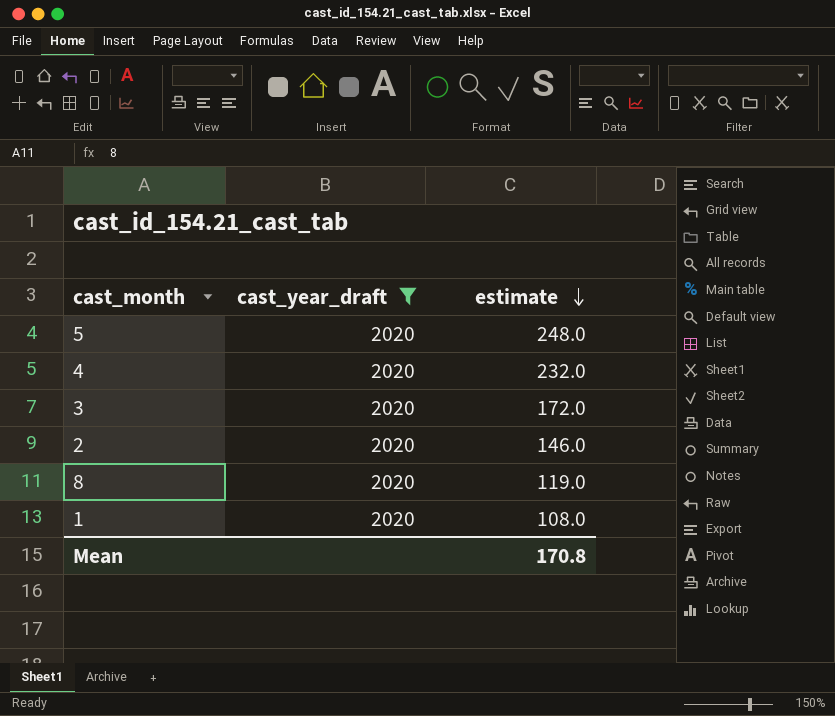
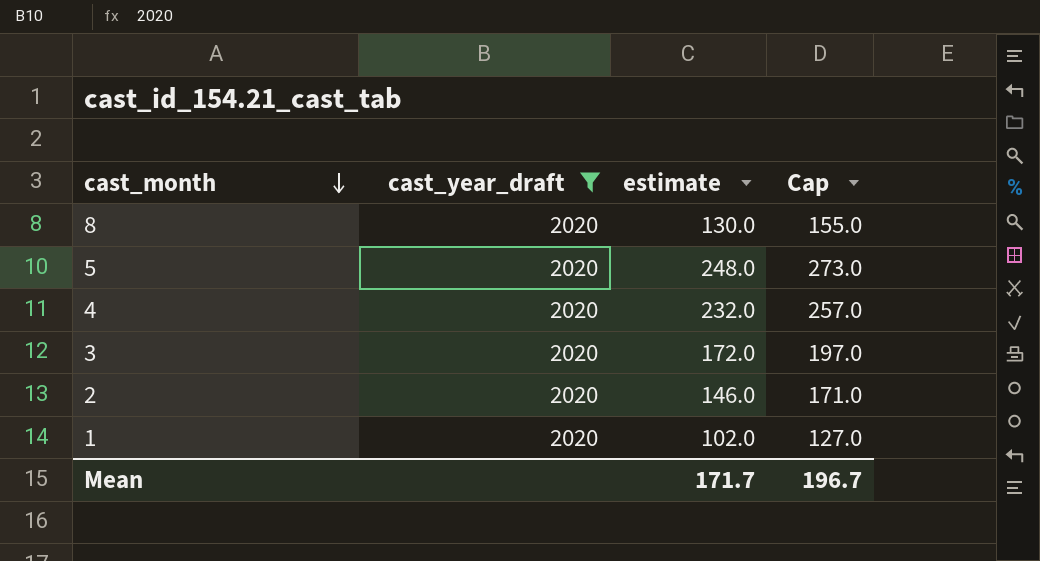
row order: estimate descending -> cast_month descending
column Cap | formula: none -> [estimate] + 25
8 | estimate: 119.0 -> 130.0
1 | estimate: 108.0 -> 102.0
Mean | estimate: 170.8 -> 171.7

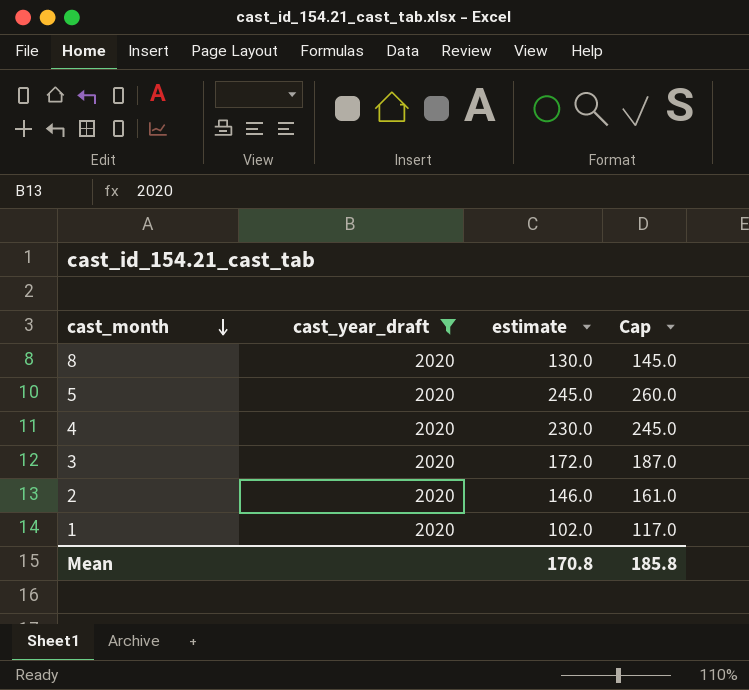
column Cap | formula: [estimate] + 25 -> [estimate] + 15
5 | estimate: 248.0 -> 245.0
4 | estimate: 232.0 -> 230.0
Mean | estimate: 171.7 -> 170.8
Mean | Cap: 196.7 -> 185.8

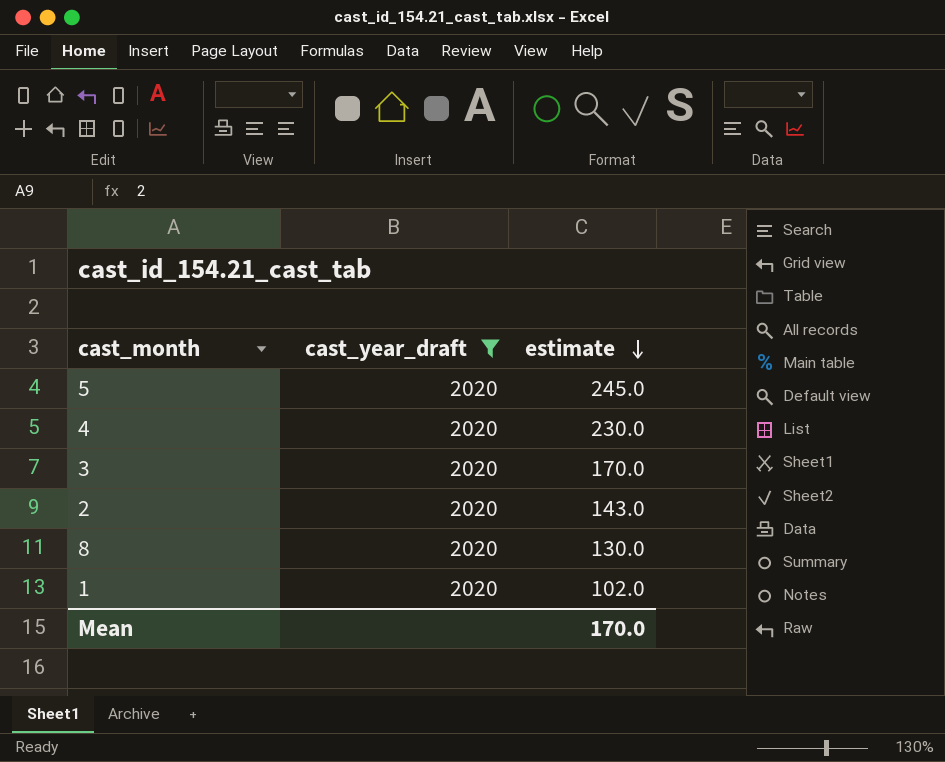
row order: cast_month descending -> estimate descending
column Cap | formula: [estimate] + 15 -> none
3 | estimate: 172.0 -> 170.0
2 | estimate: 146.0 -> 143.0
Mean | estimate: 170.8 -> 170.0

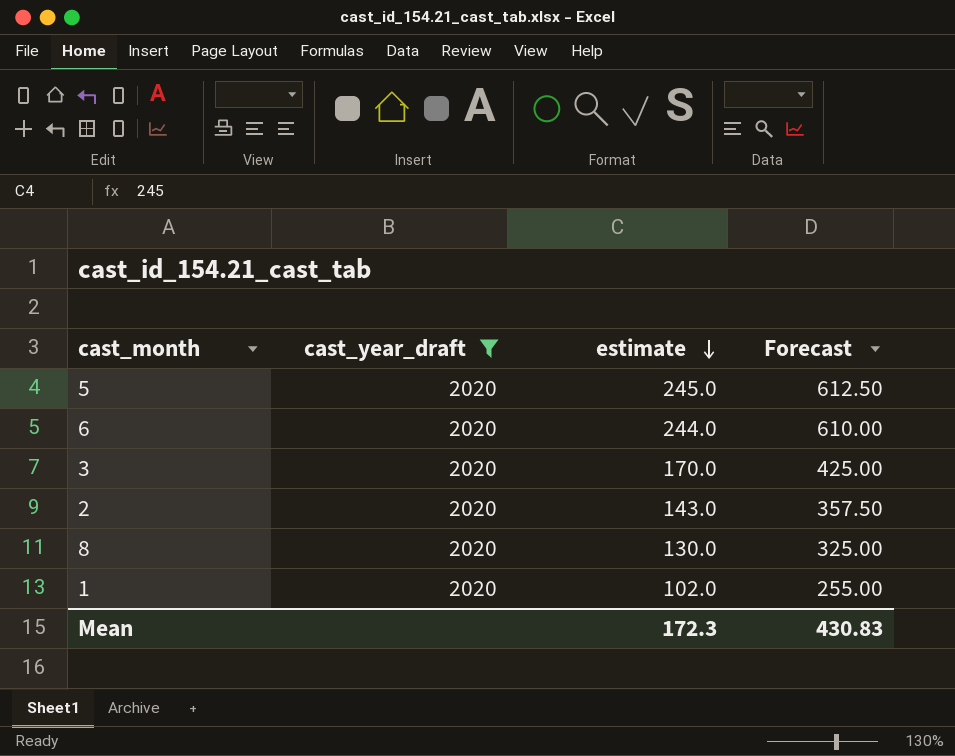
column Forecast | formula: none -> [estimate] * 2.5
row 4: 2020 | 230.0 -> none
row 6: none -> 2020 | 244.0 | 610.00
Mean | estimate: 170.0 -> 172.3

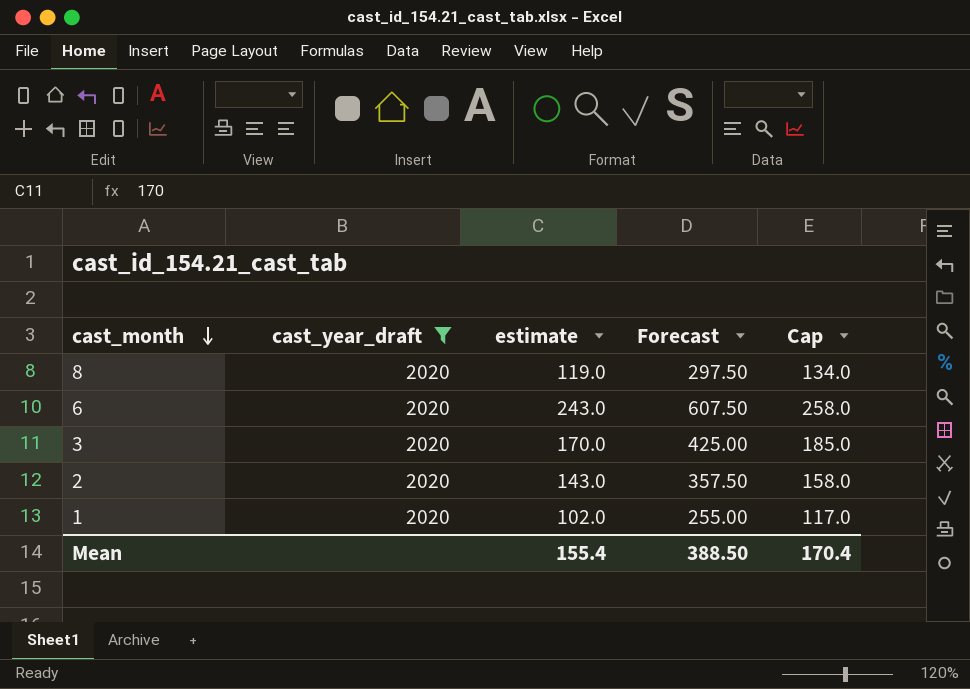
row order: estimate descending -> cast_month descending
column Cap | formula: none -> [estimate] + 15
row 5: 2020 | 245.0 | 612.50 -> none
8 | estimate: 130.0 -> 119.0
8 | Forecast: 325.00 -> 297.50
6 | estimate: 244.0 -> 243.0
6 | Forecast: 610.00 -> 607.50
Mean | estimate: 172.3 -> 155.4
Mean | Forecast: 430.83 -> 388.50

